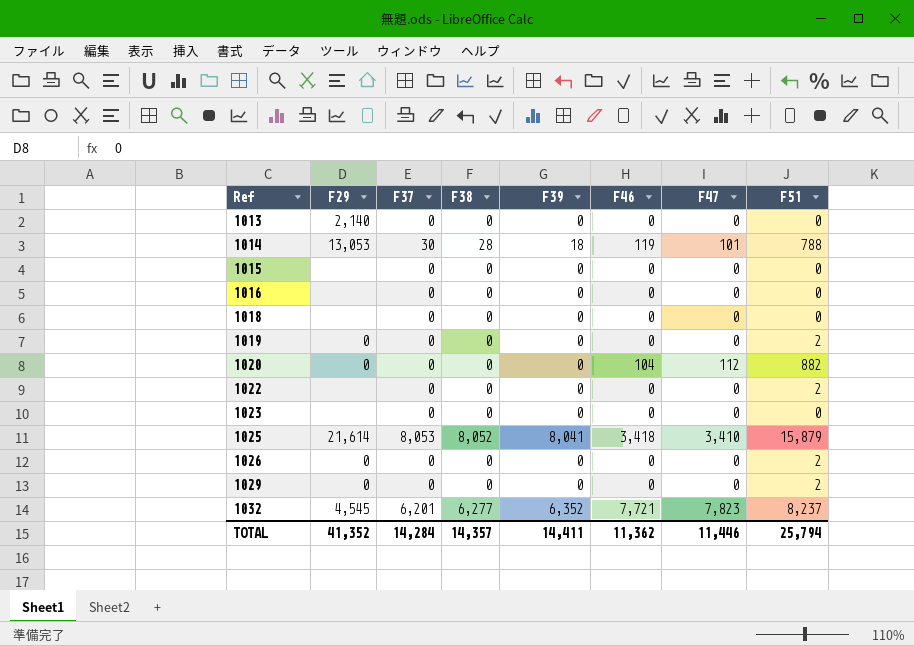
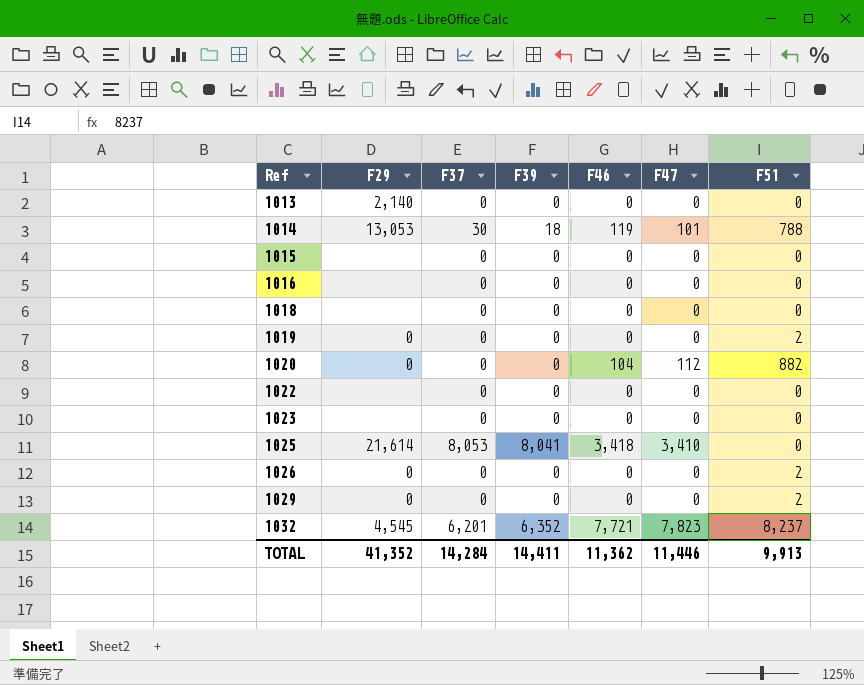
column F38 | position: 4 -> none
1022 | F51: 2 -> 0
1025 | F51: 15,879 -> 0
TOTAL | F51: 25,794 -> 9,913

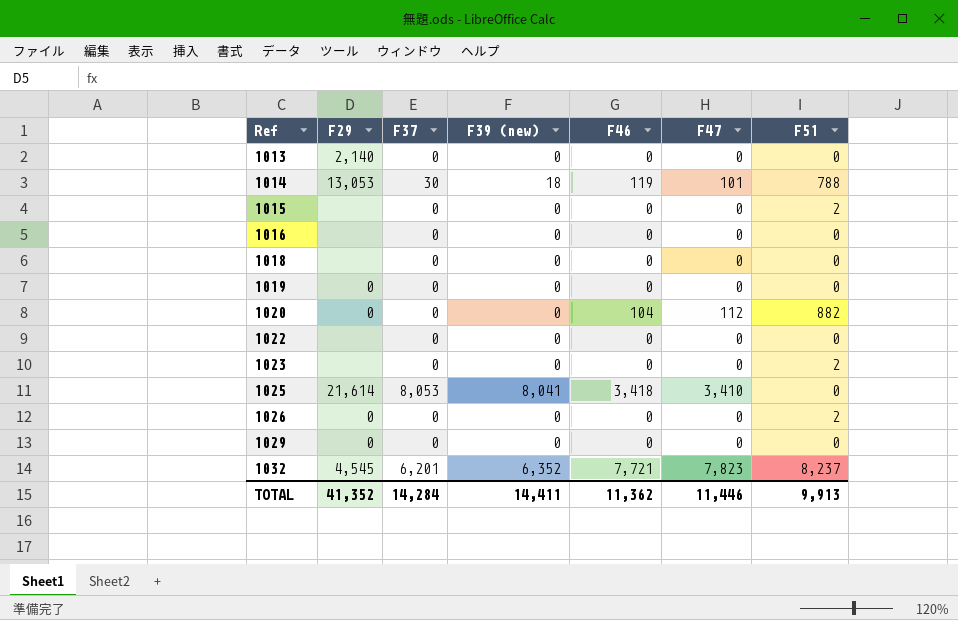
column name: F39 -> F39 (new)
1015 | F51: 0 -> 2
1019 | F51: 2 -> 0
1023 | F51: 0 -> 2
1029 | F51: 2 -> 0

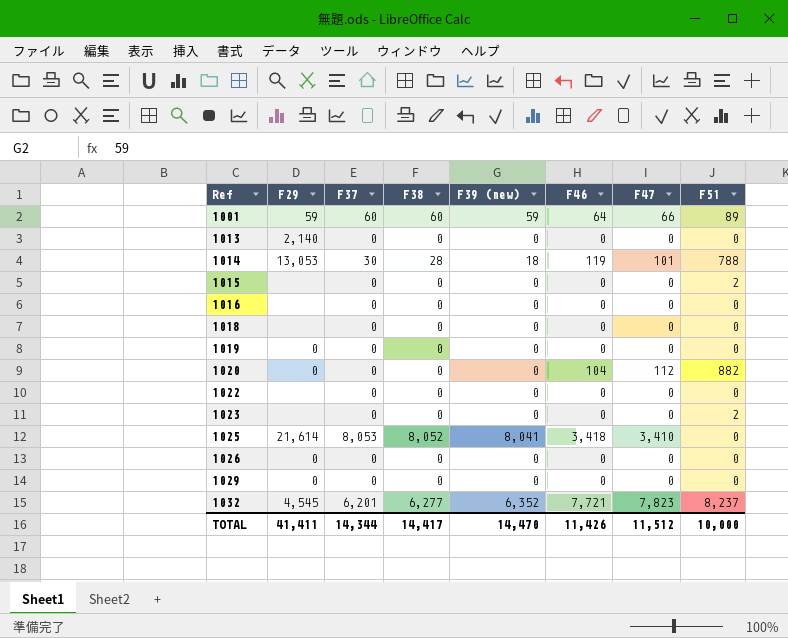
column F38 | position: none -> 4
row 1001: none -> 59 | 60 | 60 | 59 | 64 | 66 | 89
1026 | F51: 2 -> 0
TOTAL | F29: 41,352 -> 41,411
TOTAL | F37: 14,284 -> 14,344
TOTAL | F39 (new): 14,411 -> 14,470
TOTAL | F46: 11,362 -> 11,426
TOTAL | F47: 11,446 -> 11,512
TOTAL | F51: 9,913 -> 10,000

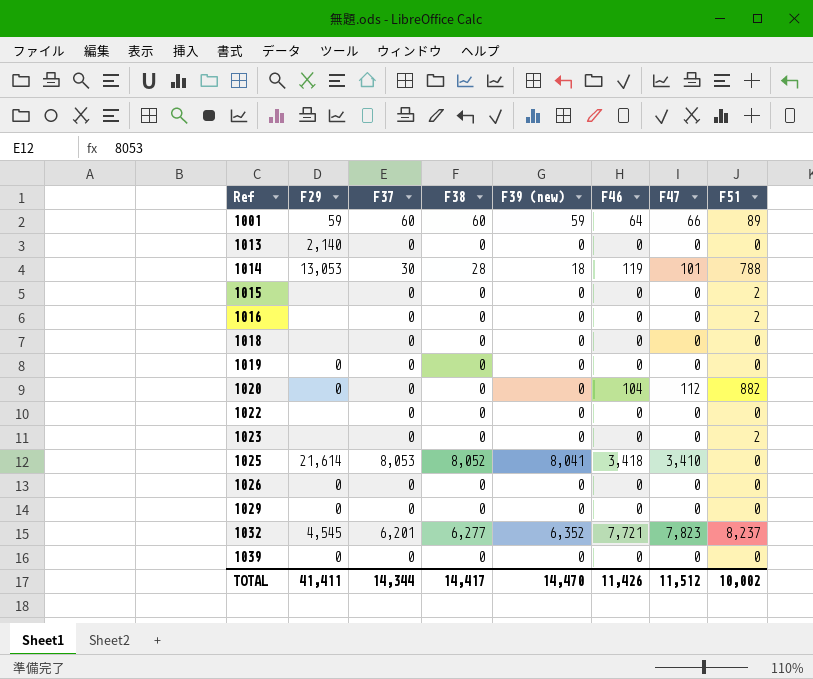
1016 | F51: 0 -> 2
row 1039: none -> 0 | 0 | 0 | 0 | 0 | 0 | 0
TOTAL | F51: 10,000 -> 10,002

